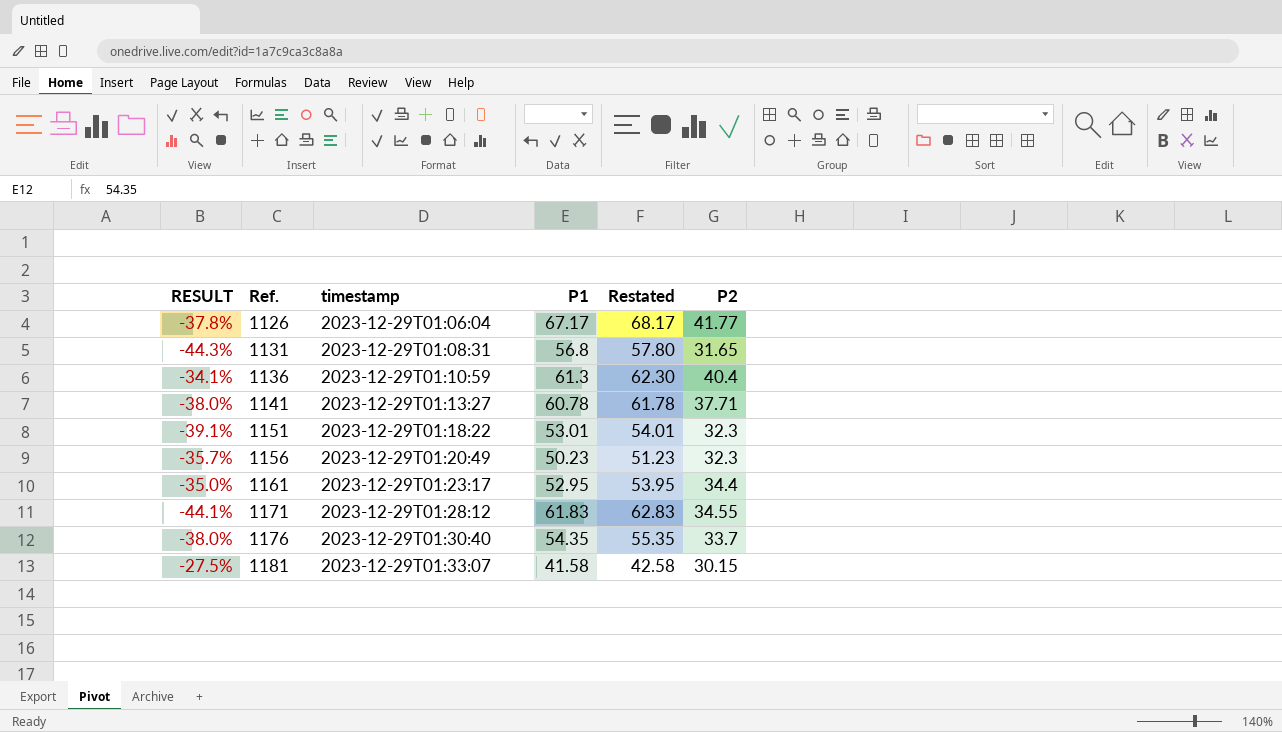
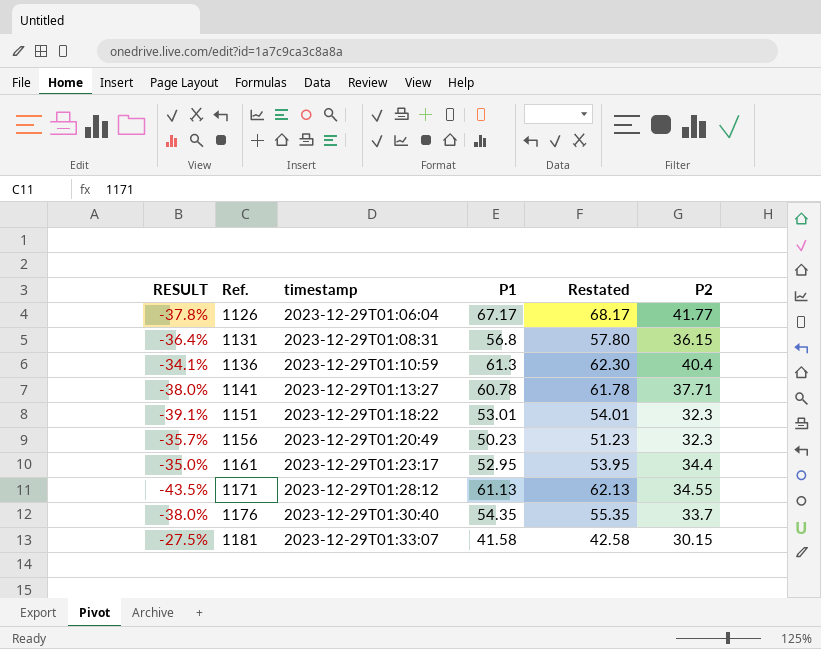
1131 | RESULT: -44.3% -> -36.4%
1131 | P2: 31.65 -> 36.15
1171 | RESULT: -44.1% -> -43.5%
1171 | P1: 61.83 -> 61.13
1171 | Restated: 62.83 -> 62.13

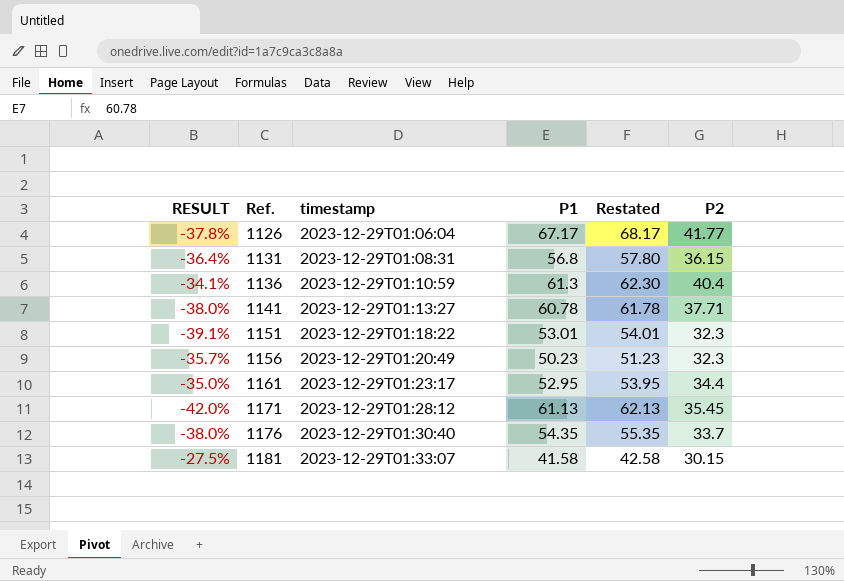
1171 | RESULT: -43.5% -> -42.0%
1171 | P2: 34.55 -> 35.45

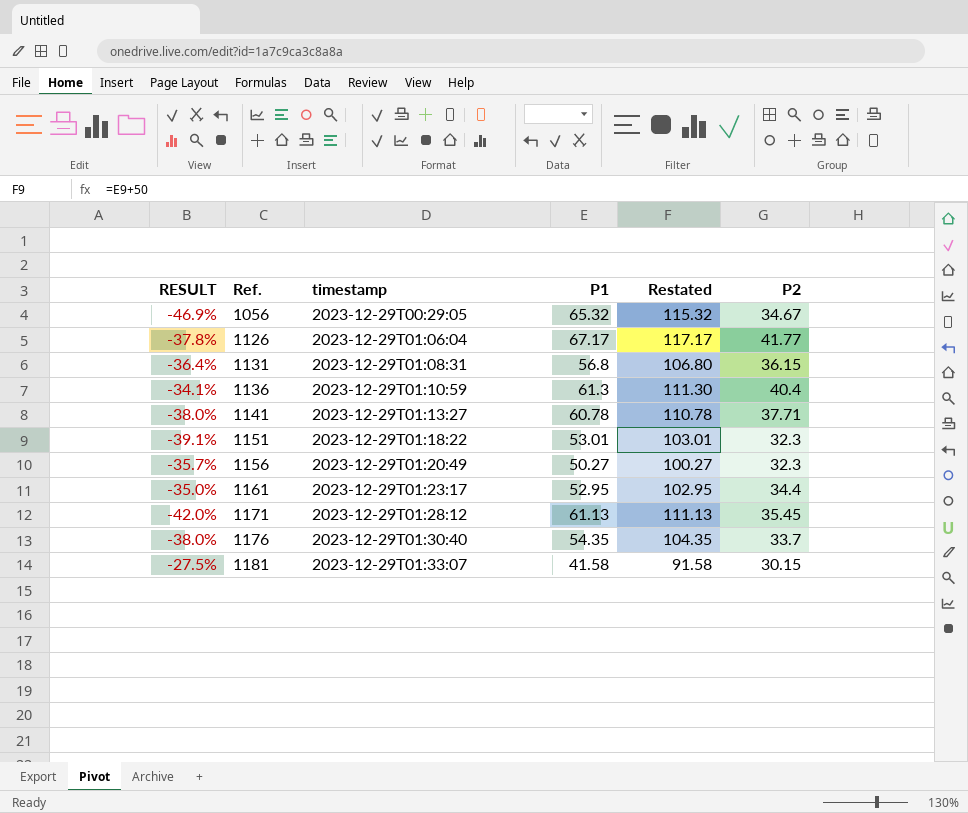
column Restated | formula: [P1] + 1 -> [P1] + 50
row 1056: none -> -46.9% | 2023-12-29T00:29:05 | 65.32 | 115.32 | 34.67
1156 | P1: 50.23 -> 50.27

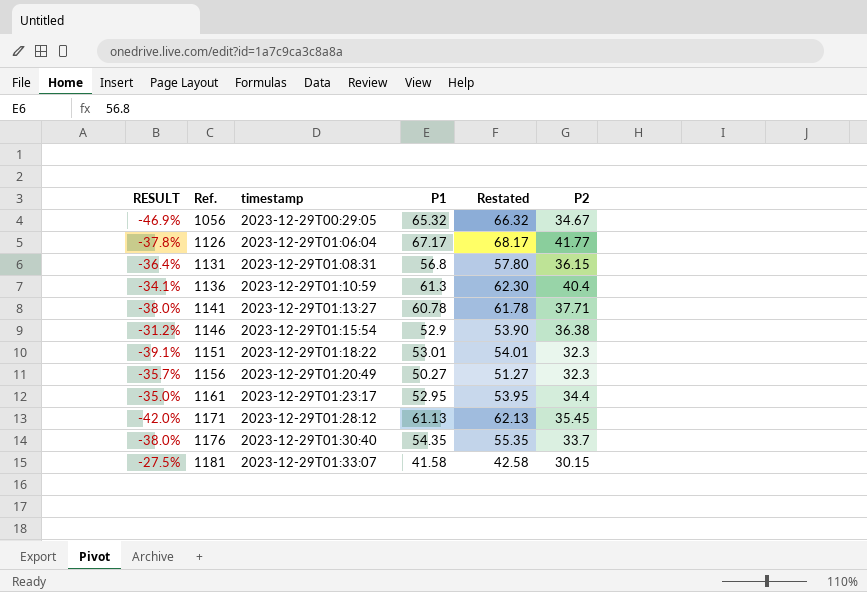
column Restated | formula: [P1] + 50 -> [P1] + 1
row 1146: none -> -31.2% | 2023-12-29T01:15:54 | 52.9 | 53.90 | 36.38

